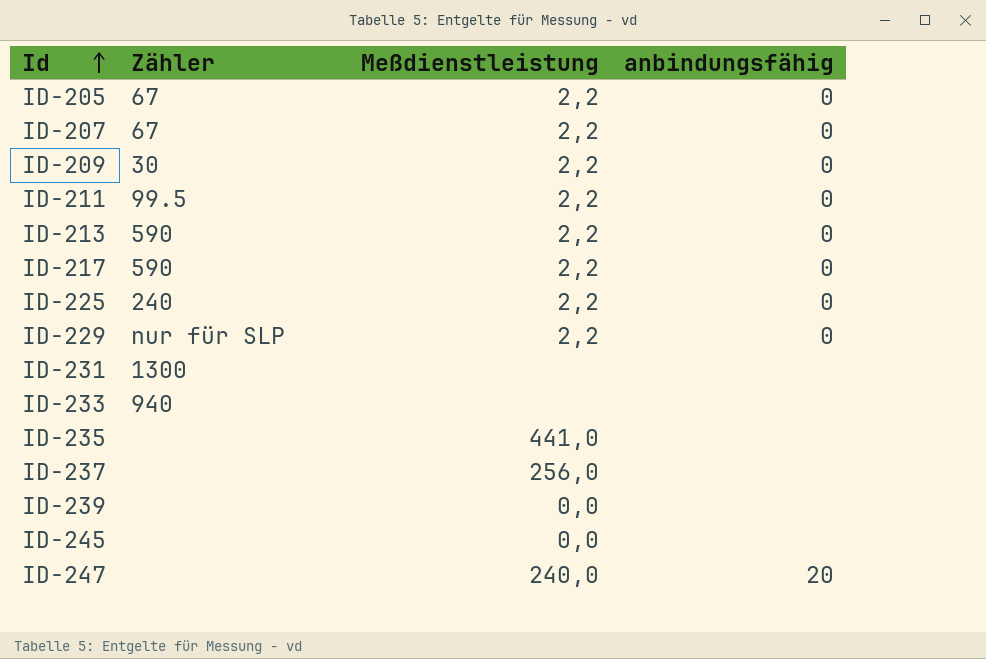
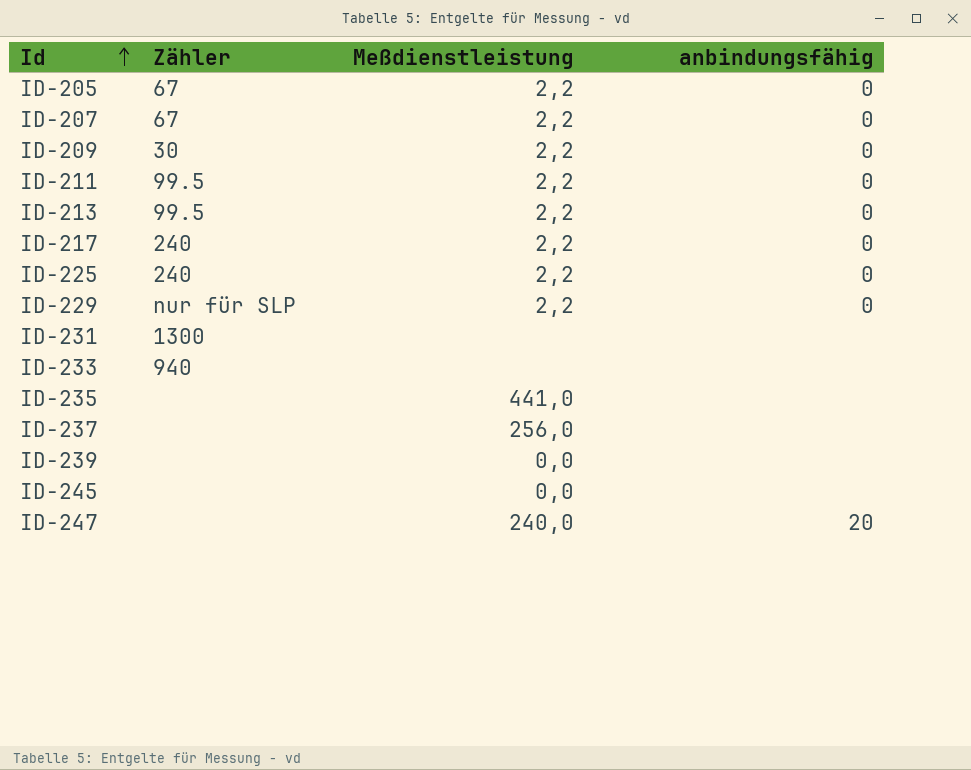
ID-213 | Zähler: 590 -> 99.5
ID-217 | Zähler: 590 -> 240

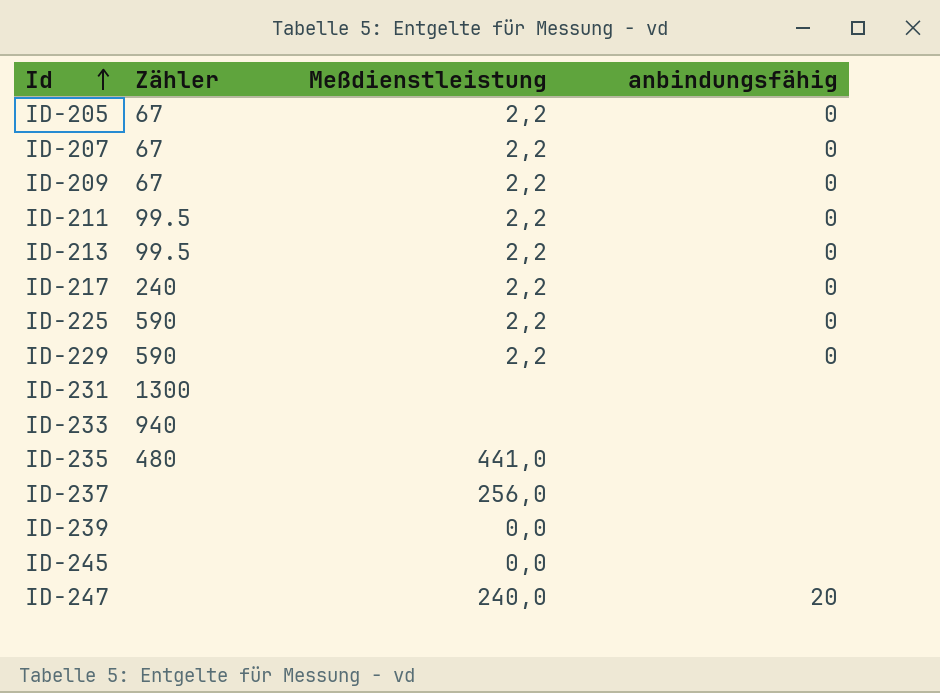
ID-209 | Zähler: 30 -> 67
ID-225 | Zähler: 240 -> 590
ID-229 | Zähler: nur für SLP -> 590
ID-235 | Zähler: none -> 480

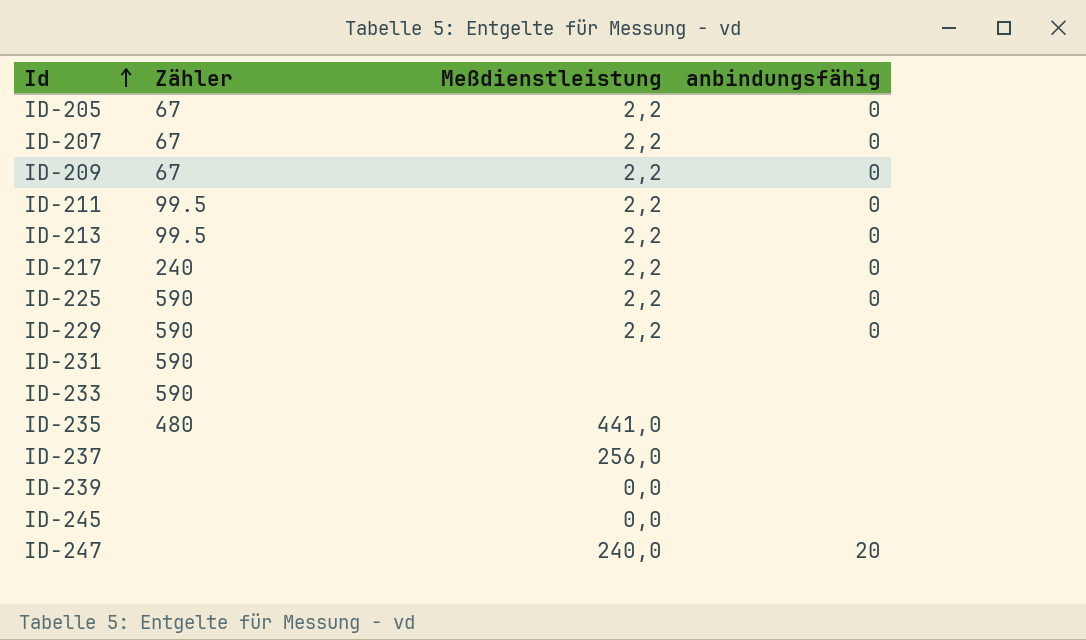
ID-231 | Zähler: 1300 -> 590
ID-233 | Zähler: 940 -> 590

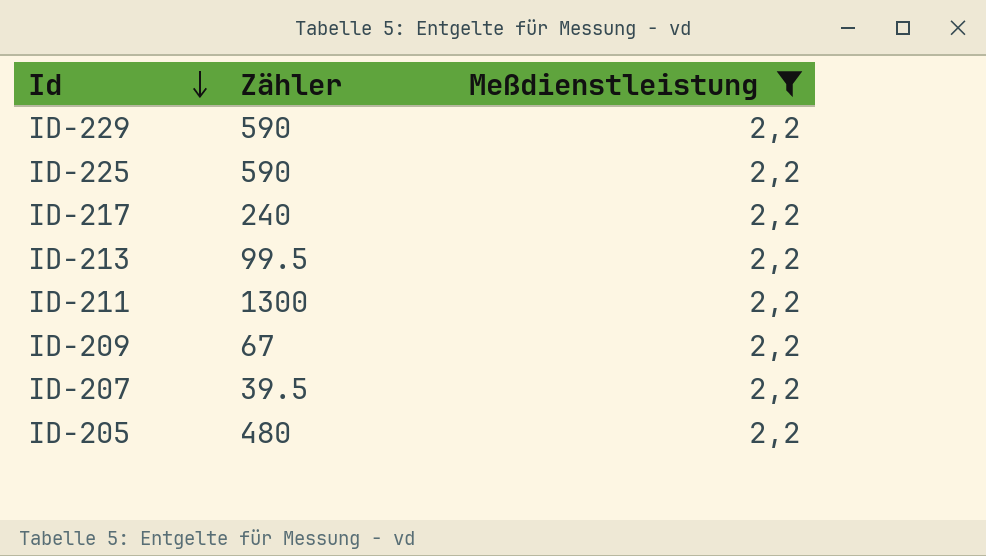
filter: none -> Meßdienstleistung = 2,2
row order: Id ascending -> Id descending
column anbindungsfähig | position: 4 -> none
ID-211 | Zähler: 99.5 -> 1300
ID-207 | Zähler: 67 -> 39.5
ID-205 | Zähler: 67 -> 480

